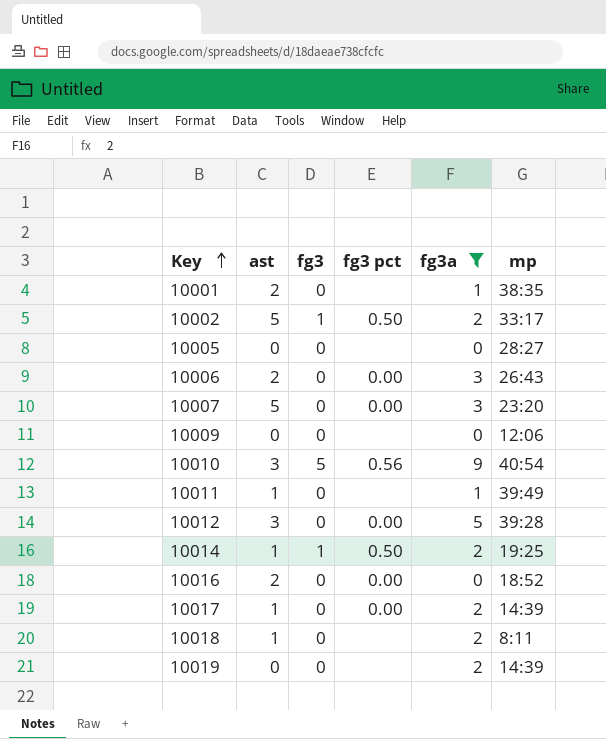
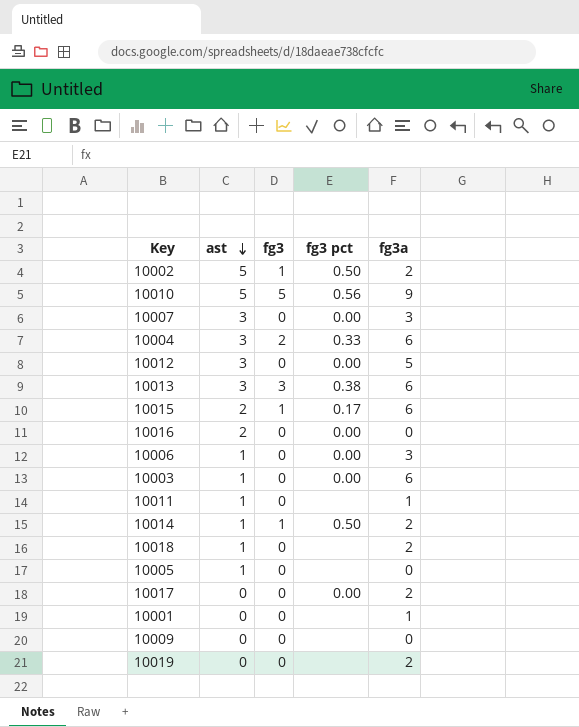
filter: fg3a != 6 -> none
row order: Key ascending -> ast descending
column mp | position: 6 -> none
10010 | ast: 3 -> 5
10007 | ast: 5 -> 3
10006 | ast: 2 -> 1
10005 | ast: 0 -> 1
10017 | ast: 1 -> 0
10001 | ast: 2 -> 0

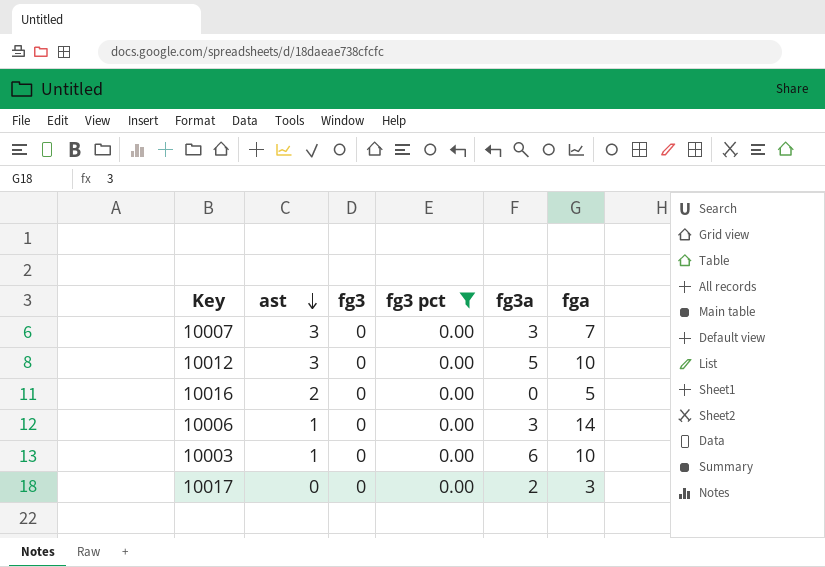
filter: none -> fg3 pct = 0.00
column fga | position: none -> 6

